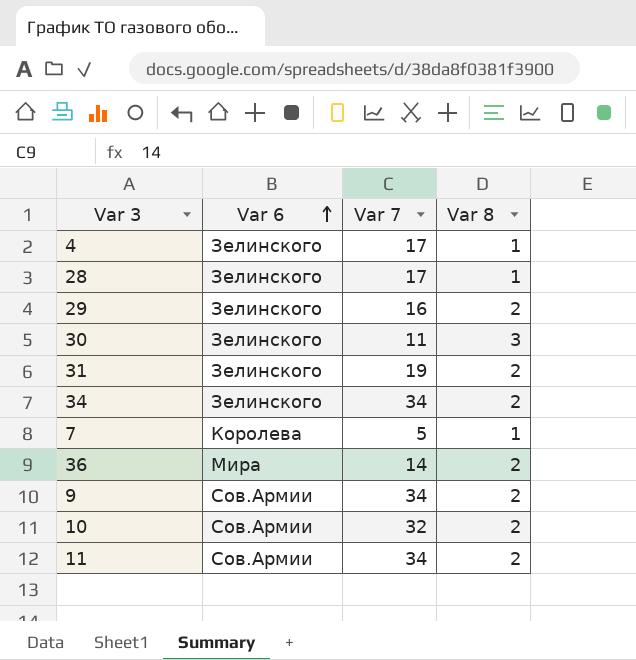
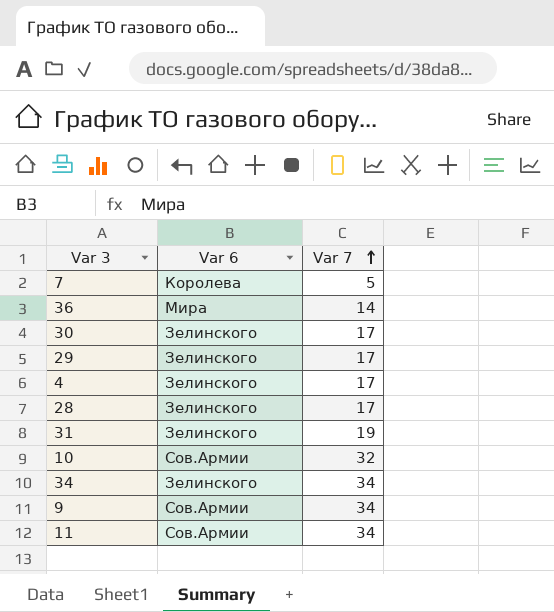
row order: Var 6 ascending -> Var 7 ascending
column Var 8 | position: 4 -> none
30 | Var 7: 11 -> 17
29 | Var 7: 16 -> 17

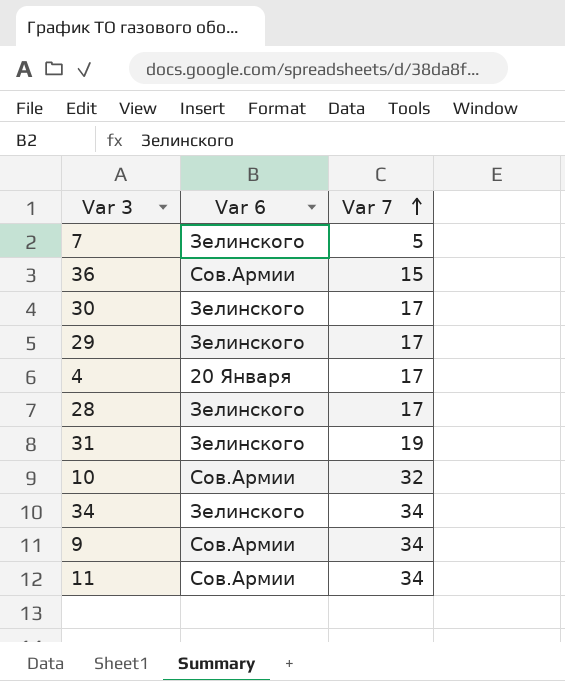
7 | Var 6: Королева -> Зелинского
36 | Var 6: Мира -> Сов.Армии
36 | Var 7: 14 -> 15
4 | Var 6: Зелинского -> 20 Января

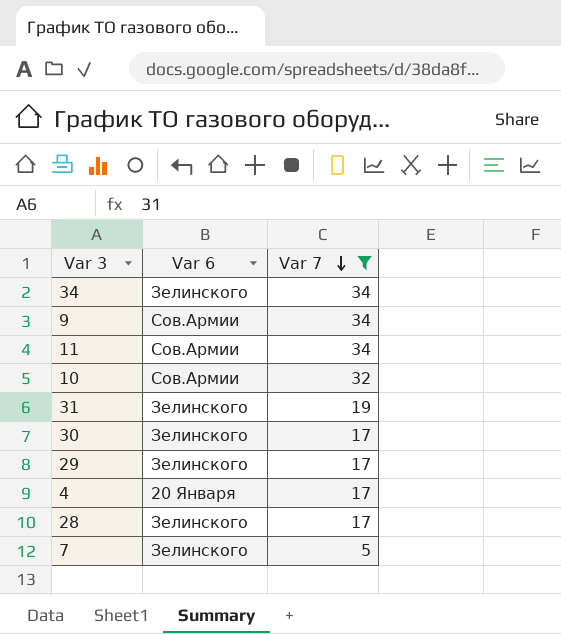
filter: none -> Var 7 != 15
row order: Var 7 ascending -> Var 7 descending

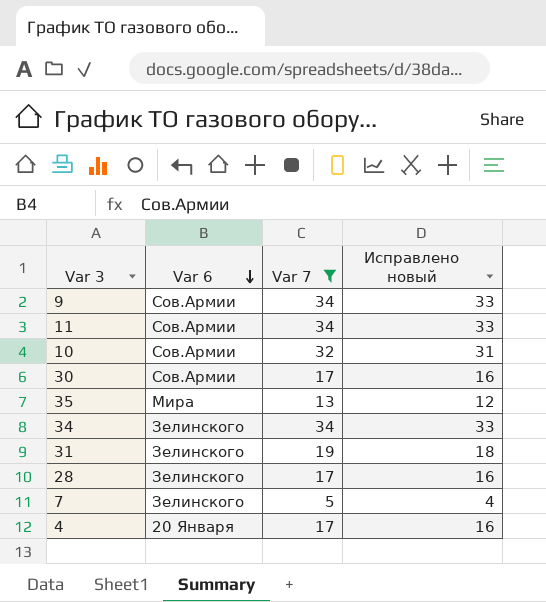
row order: Var 7 descending -> Var 6 descending
column Исправлено новый | formula: none -> [Var 7] - 1
row 29: Зелинского | 17 -> none
30 | Var 6: Зелинского -> Сов.Армии
row 35: none -> Мира | 13 | 12

